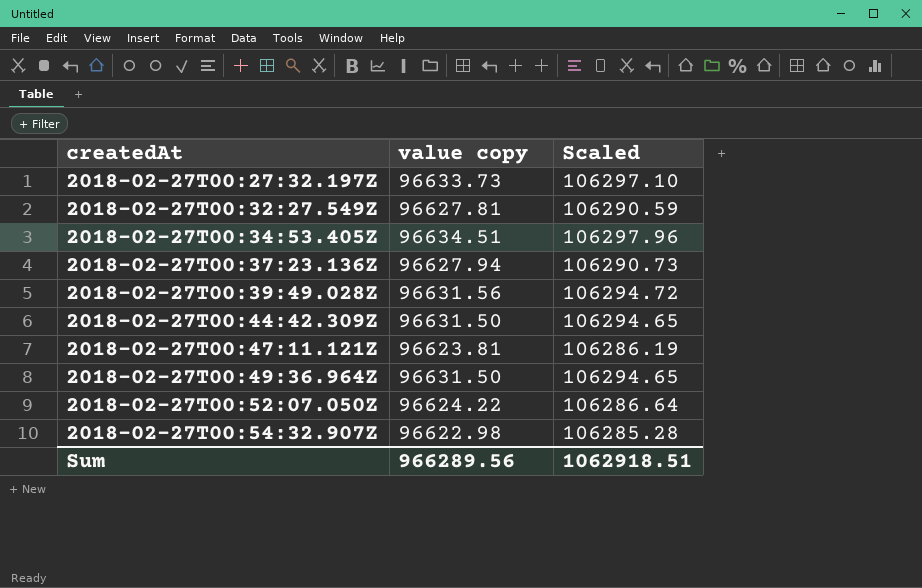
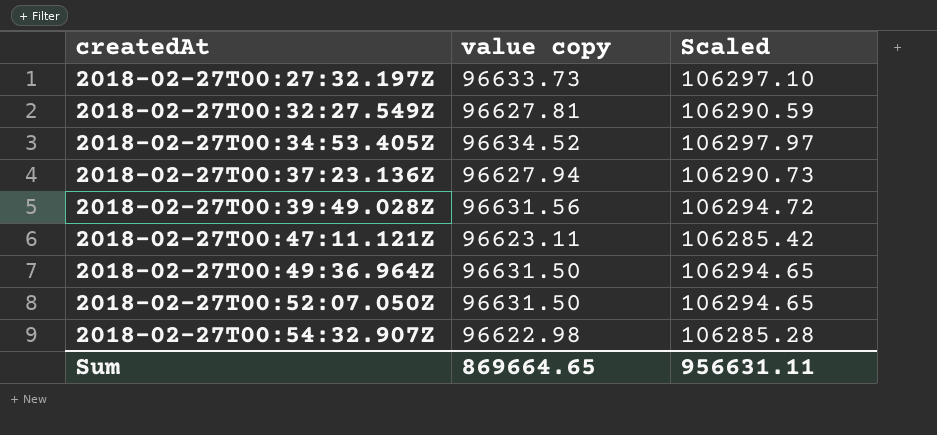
row 2018-02-27T00:44:42.309Z: 96631.50 | 106294.65 -> none
2018-02-27T00:34:53.405Z | value copy: 96634.51 -> 96634.52
2018-02-27T00:34:53.405Z | Scaled: 106297.96 -> 106297.97
2018-02-27T00:47:11.121Z | value copy: 96623.81 -> 96623.11
2018-02-27T00:47:11.121Z | Scaled: 106286.19 -> 106285.42
2018-02-27T00:52:07.050Z | value copy: 96624.22 -> 96631.50
2018-02-27T00:52:07.050Z | Scaled: 106286.64 -> 106294.65
Sum | value copy: 966289.56 -> 869664.65
Sum | Scaled: 1062918.51 -> 956631.11

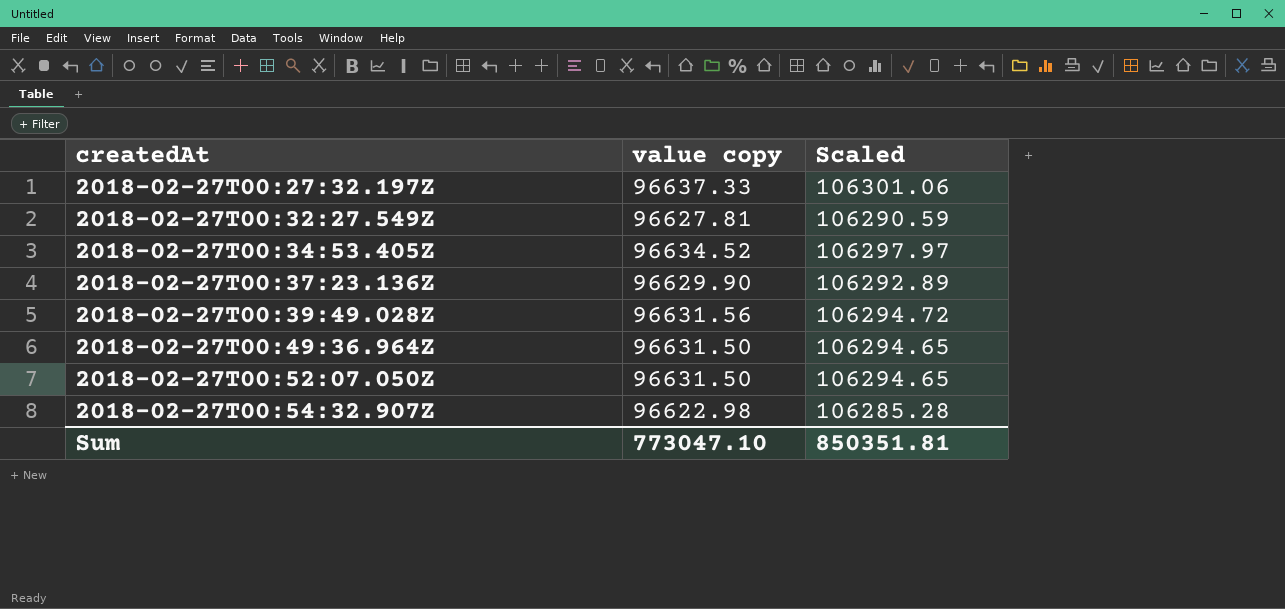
row 2018-02-27T00:47:11.121Z: 96623.11 | 106285.42 -> none
2018-02-27T00:27:32.197Z | value copy: 96633.73 -> 96637.33
2018-02-27T00:27:32.197Z | Scaled: 106297.10 -> 106301.06
2018-02-27T00:37:23.136Z | value copy: 96627.94 -> 96629.90
2018-02-27T00:37:23.136Z | Scaled: 106290.73 -> 106292.89
Sum | value copy: 869664.65 -> 773047.10
Sum | Scaled: 956631.11 -> 850351.81

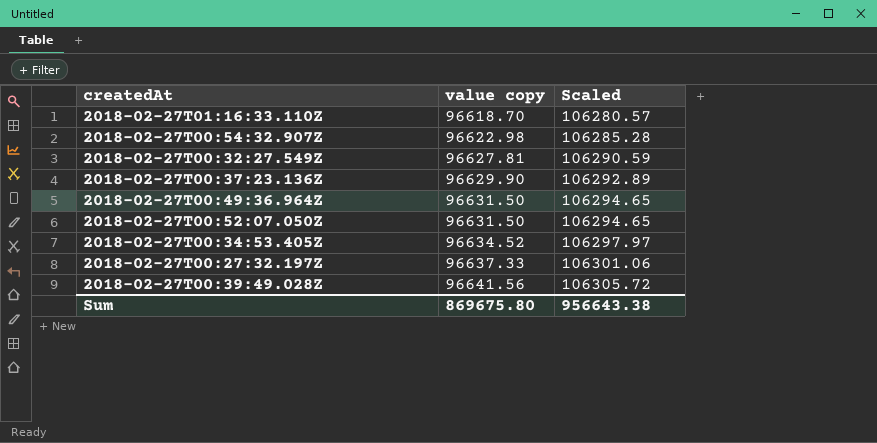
row order: createdAt ascending -> value copy ascending
row 2018-02-27T01:16:33.110Z: none -> 96618.70 | 106280.57
2018-02-27T00:39:49.028Z | value copy: 96631.56 -> 96641.56
2018-02-27T00:39:49.028Z | Scaled: 106294.72 -> 106305.72
Sum | value copy: 773047.10 -> 869675.80
Sum | Scaled: 850351.81 -> 956643.38

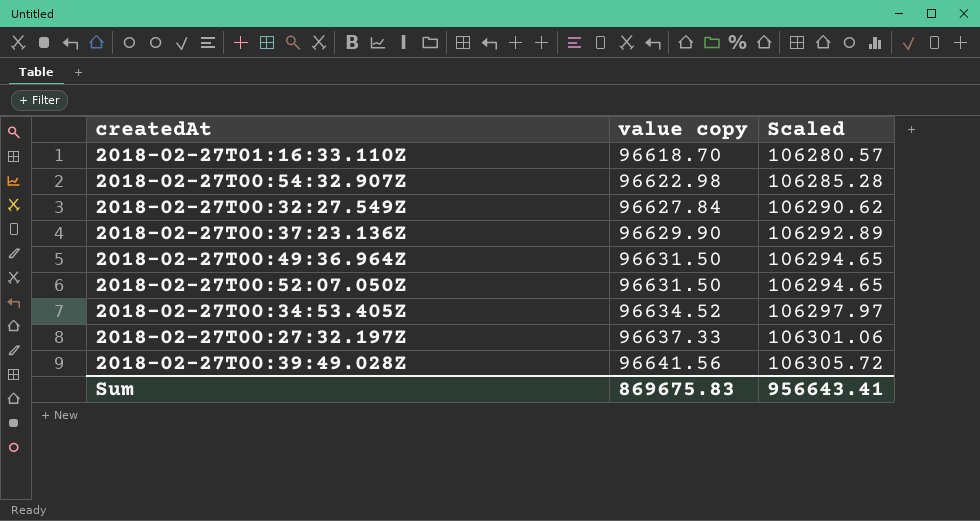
2018-02-27T00:32:27.549Z | value copy: 96627.81 -> 96627.84
2018-02-27T00:32:27.549Z | Scaled: 106290.59 -> 106290.62
Sum | value copy: 869675.80 -> 869675.83
Sum | Scaled: 956643.38 -> 956643.41

